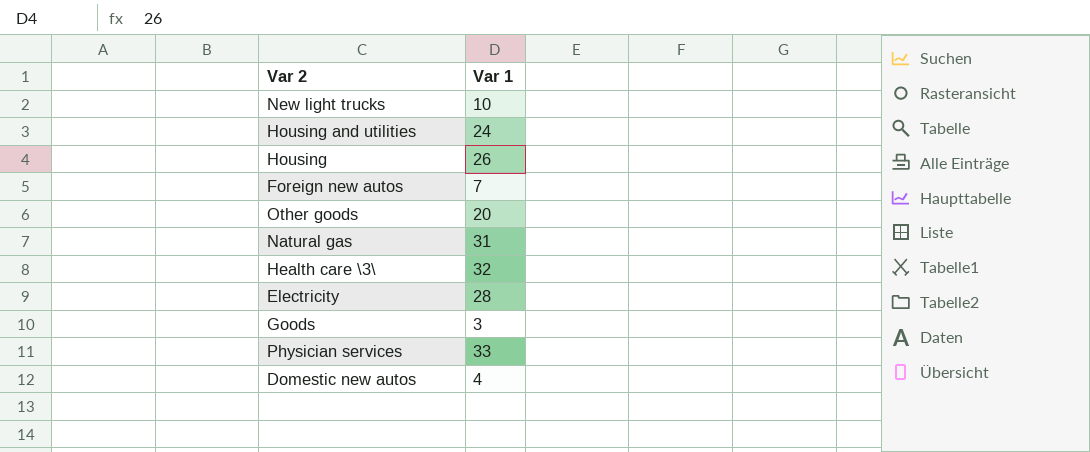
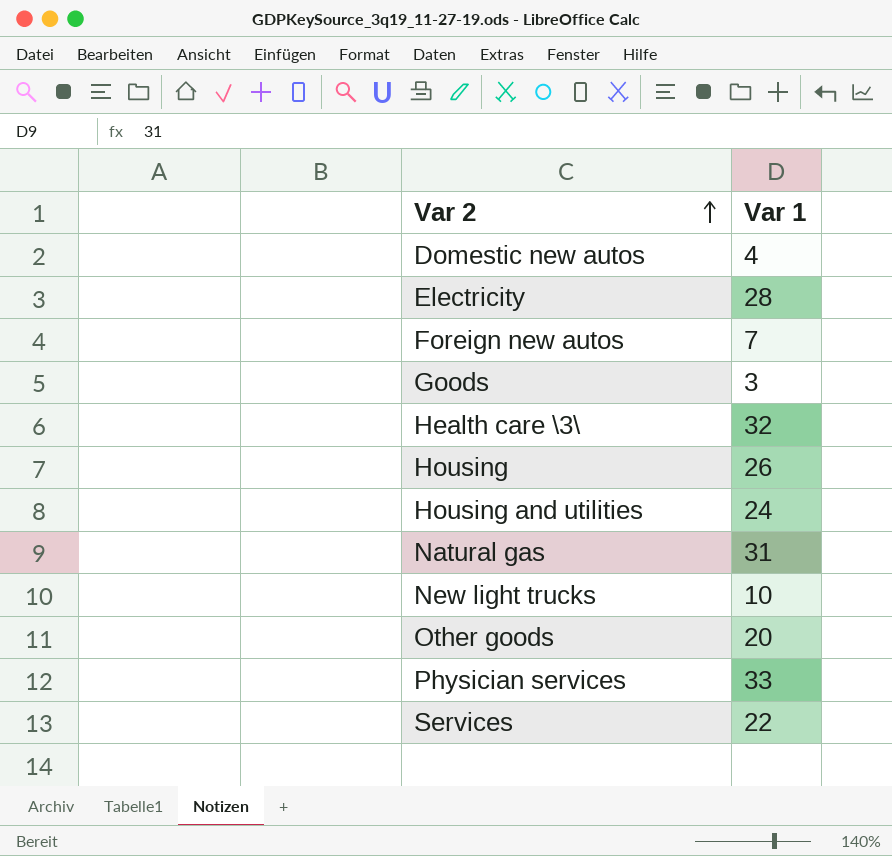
row order: none -> Var 2 ascending
row Services: none -> 22

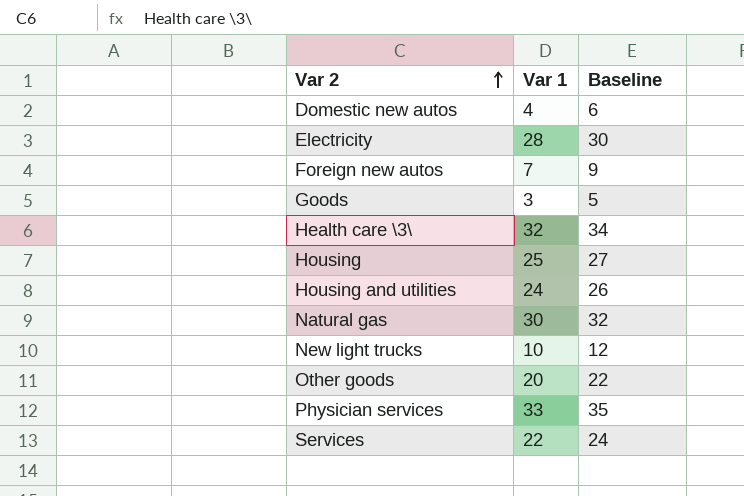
column Baseline | formula: none -> [Var 1] + 2
Housing | Var 1: 26 -> 25
Natural gas | Var 1: 31 -> 30

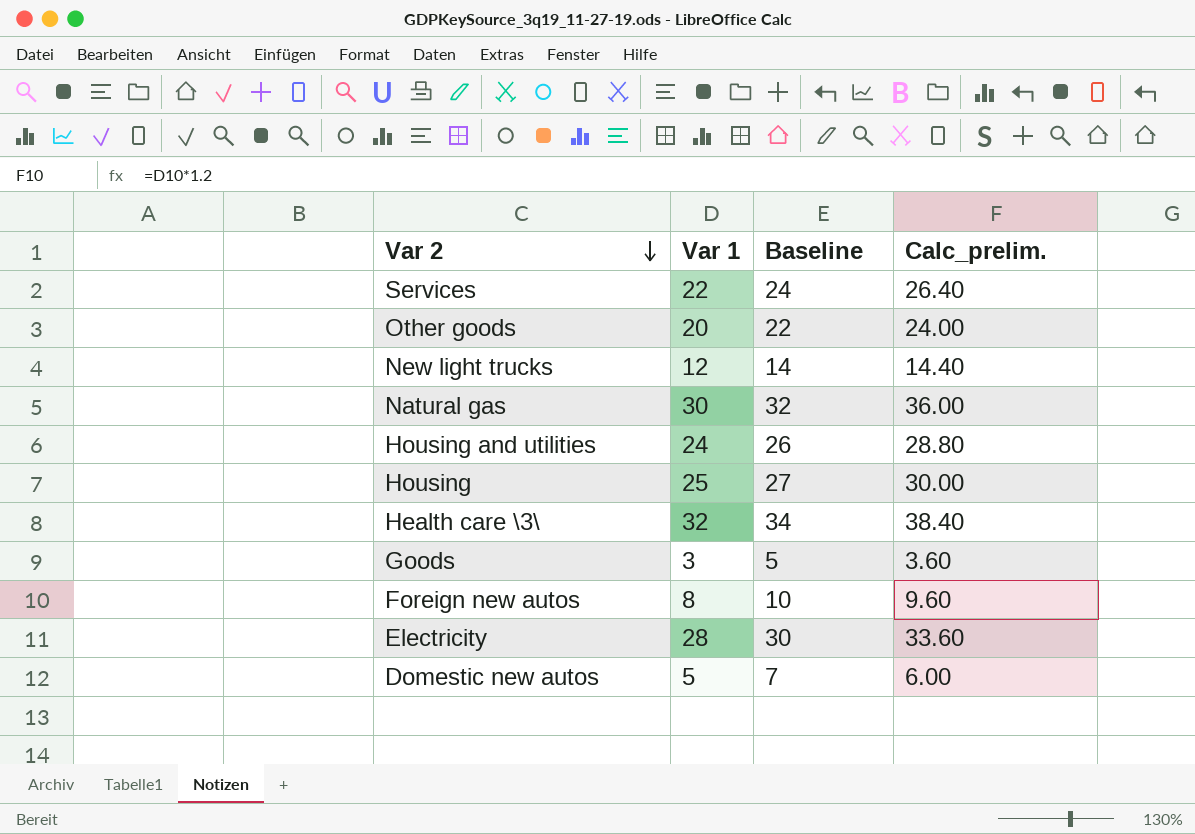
row order: Var 2 ascending -> Var 2 descending
column Calc_prelim. | formula: none -> [Var 1] * 1.2
row Physician services: 33 | 35 -> none
New light trucks | Var 1: 10 -> 12
New light trucks | Baseline: 12 -> 14
Foreign new autos | Var 1: 7 -> 8
Foreign new autos | Baseline: 9 -> 10
Domestic new autos | Var 1: 4 -> 5
Domestic new autos | Baseline: 6 -> 7

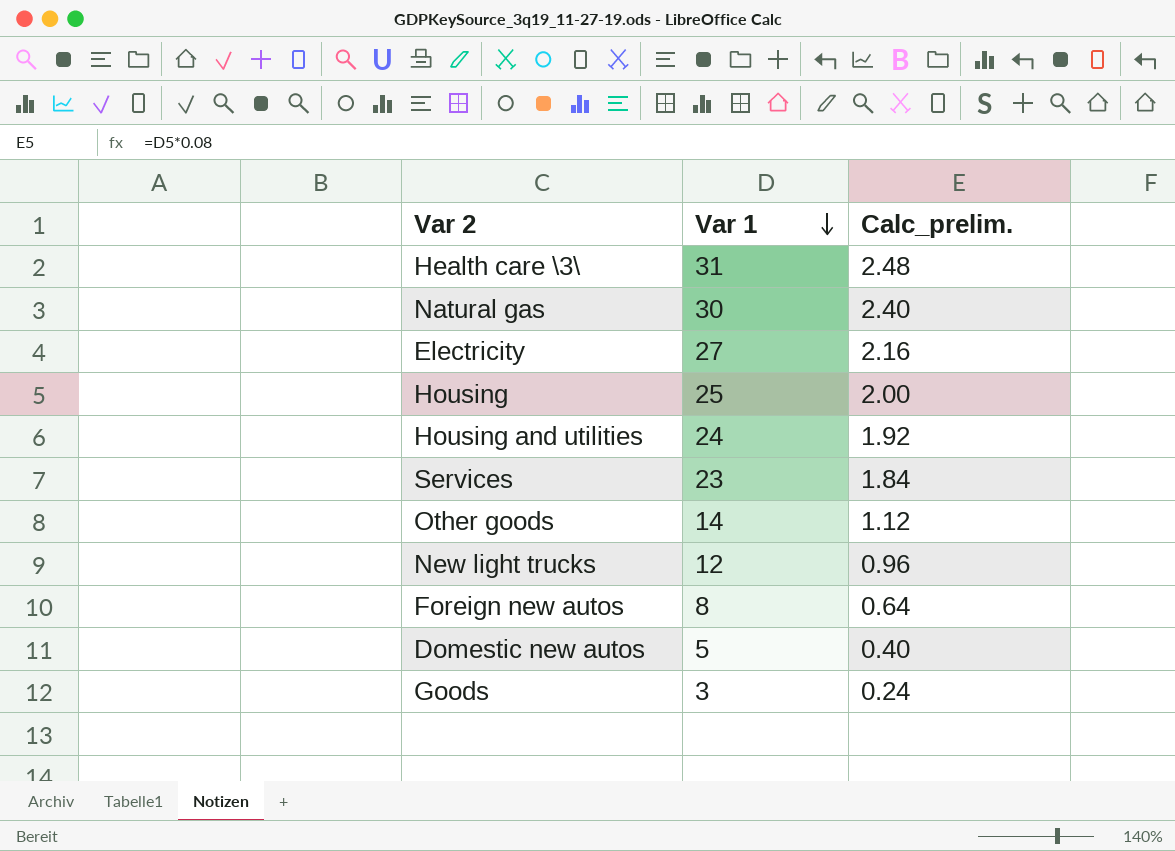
row order: Var 2 descending -> Var 1 descending
column Baseline | formula: [Var 1] + 2 -> none
column Calc_prelim. | formula: [Var 1] * 1.2 -> [Var 1] * 0.08
Health care \3\ | Var 1: 32 -> 31
Electricity | Var 1: 28 -> 27
Services | Var 1: 22 -> 23
Other goods | Var 1: 20 -> 14

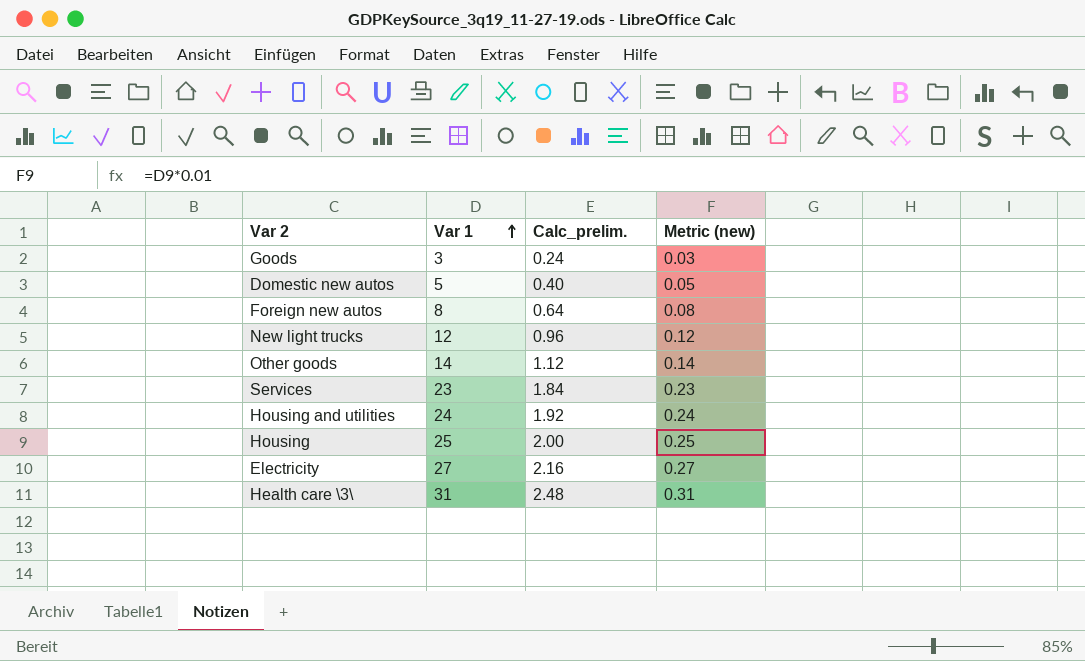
row order: Var 1 descending -> Var 1 ascending
column Metric (new) | formula: none -> [Var 1] * 0.01
row Natural gas: 30 | 2.40 -> none

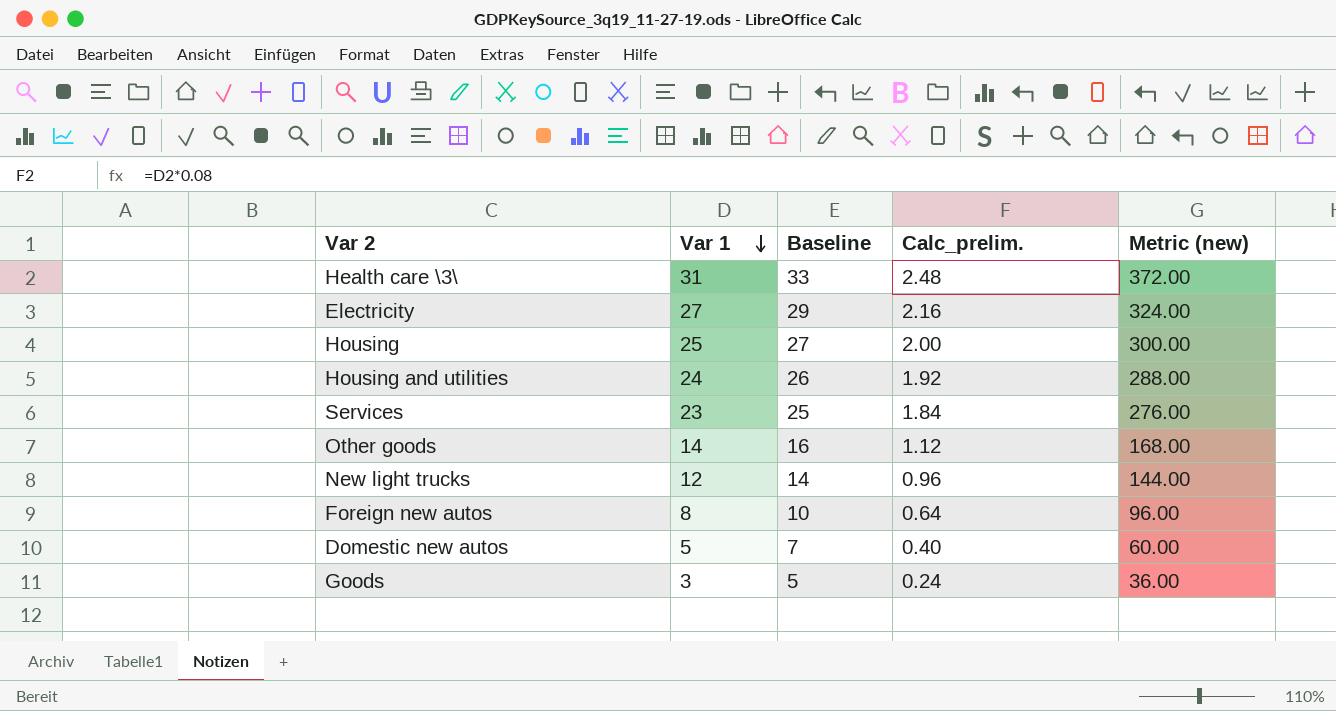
row order: Var 1 ascending -> Var 1 descending
column Baseline | formula: none -> [Var 1] + 2
column Metric (new) | formula: [Var 1] * 0.01 -> [Var 1] * 12

